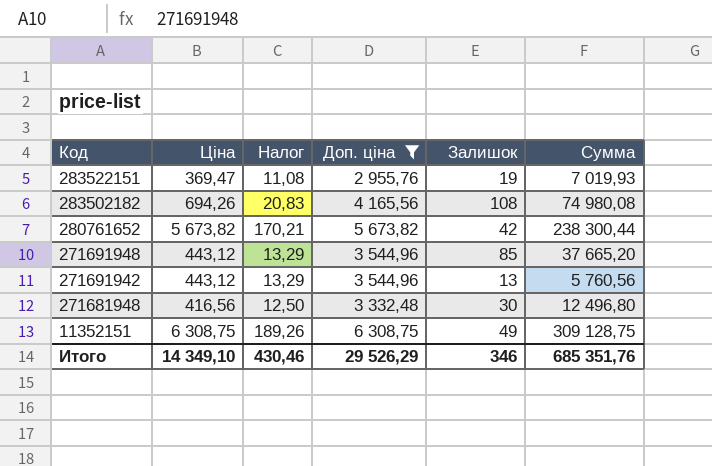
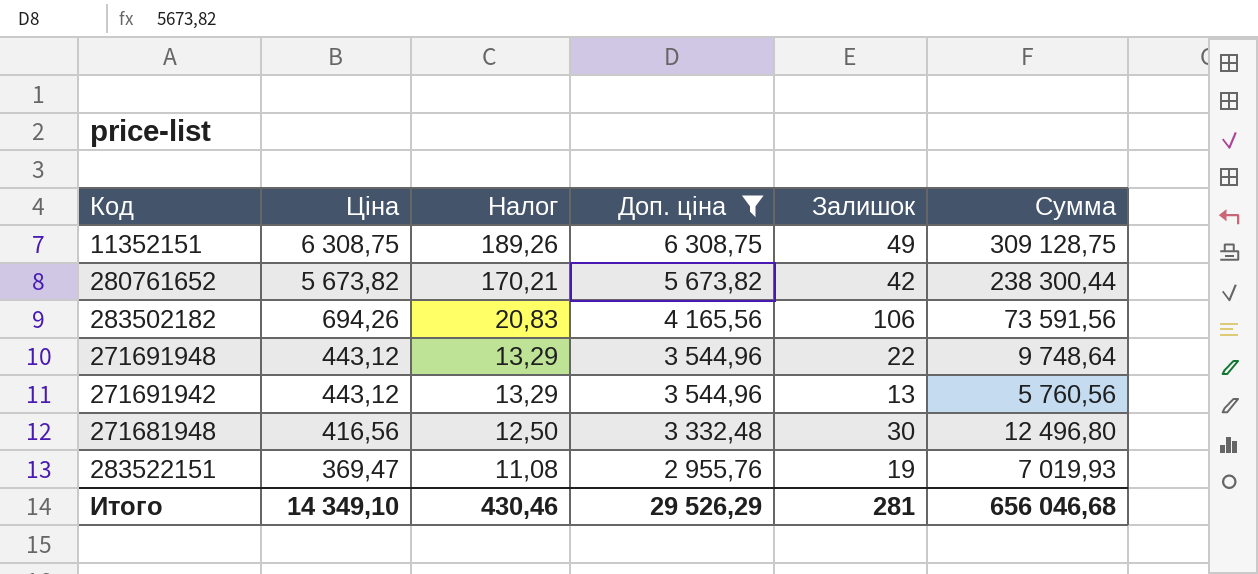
row order: Код descending -> Ціна descending
283502182 | Залишок: 108 -> 106
283502182 | Сумма: 74 980,08 -> 73 591,56
271691948 | Залишок: 85 -> 22
271691948 | Сумма: 37 665,20 -> 9 748,64
Итого | Залишок: 346 -> 281
Итого | Сумма: 685 351,76 -> 656 046,68

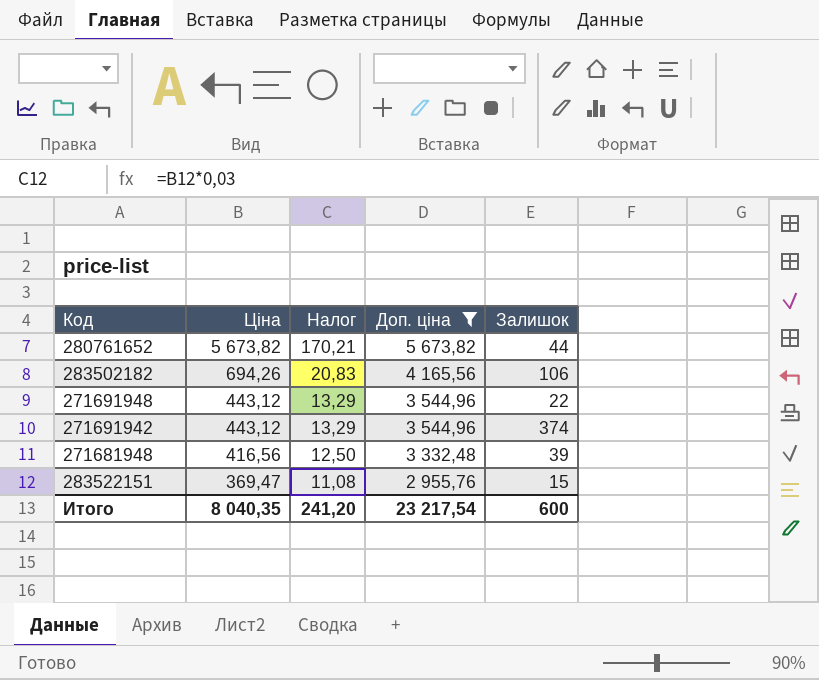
column Сумма | formula: [Ціна] * [Залишок] -> none
row 11352151: 6 308,75 | 189,26 | 6 308,75 | 49 | 309 128,75 -> none
280761652 | Залишок: 42 -> 44
271691942 | Залишок: 13 -> 374
271681948 | Залишок: 30 -> 39
283522151 | Залишок: 19 -> 15
Итого | Ціна: 14 349,10 -> 8 040,35
Итого | Налог: 430,46 -> 241,20
Итого | Доп. ціна: 29 526,29 -> 23 217,54
Итого | Залишок: 281 -> 600

